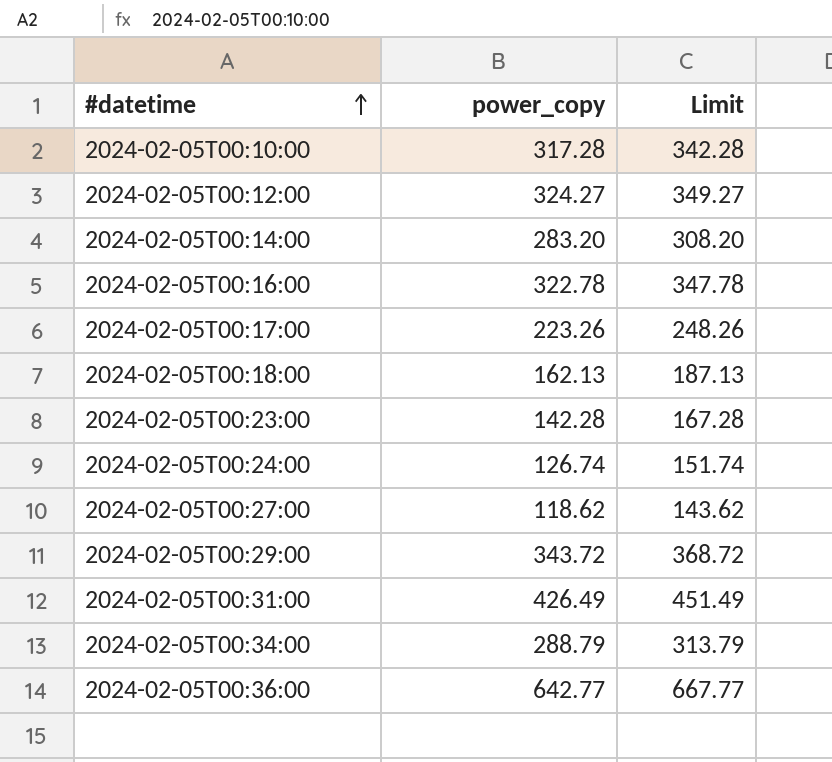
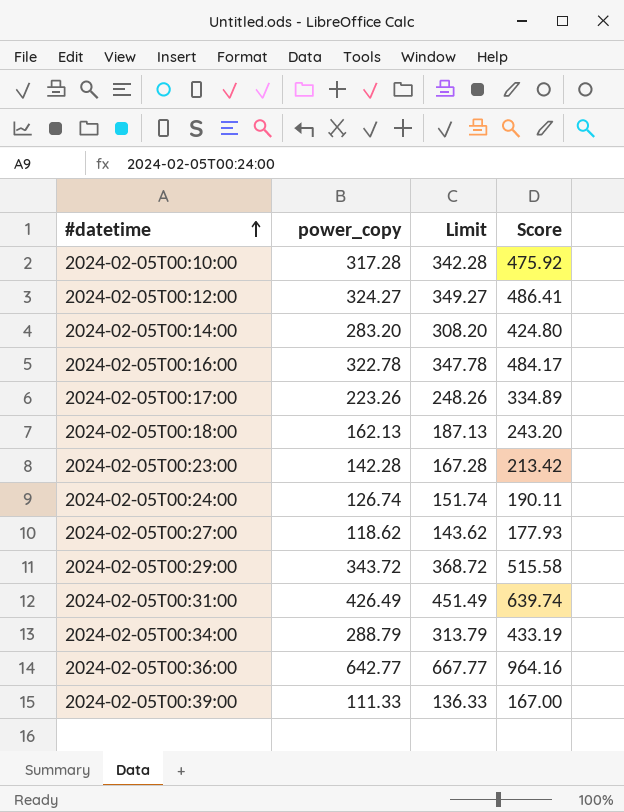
column Score | formula: none -> [power_copy] * 1.5
row 2024-02-05T00:39:00: none -> 111.33 | 136.33 | 167.00

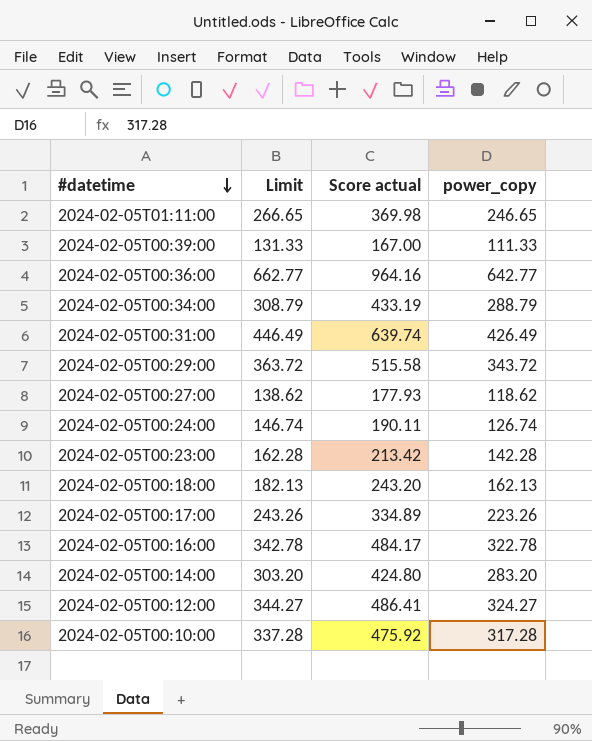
row order: #datetime ascending -> #datetime descending
column Limit | formula: [power_copy] + 25 -> [power_copy] + 20
column name: Score -> Score actual
column power_copy | position: 2 -> 4
row 2024-02-05T01:11:00: none -> 266.65 | 369.98 | 246.65

